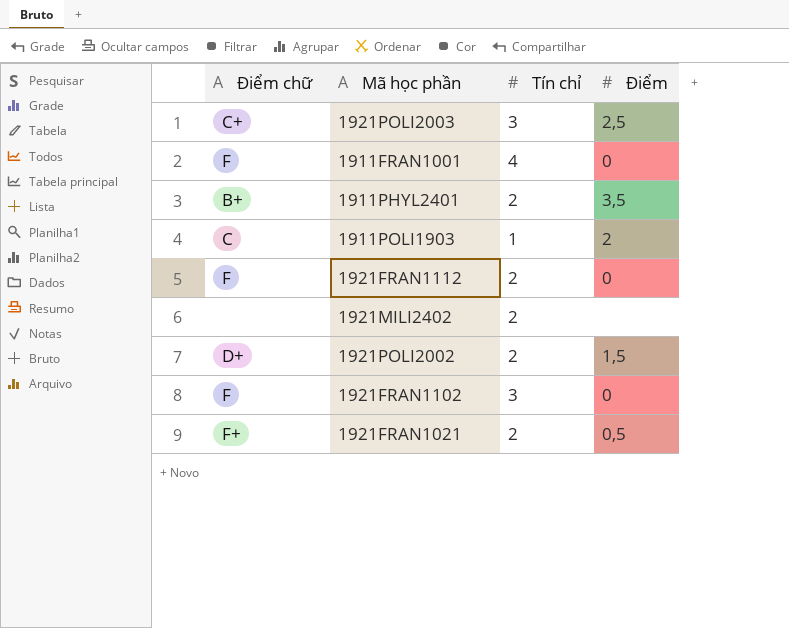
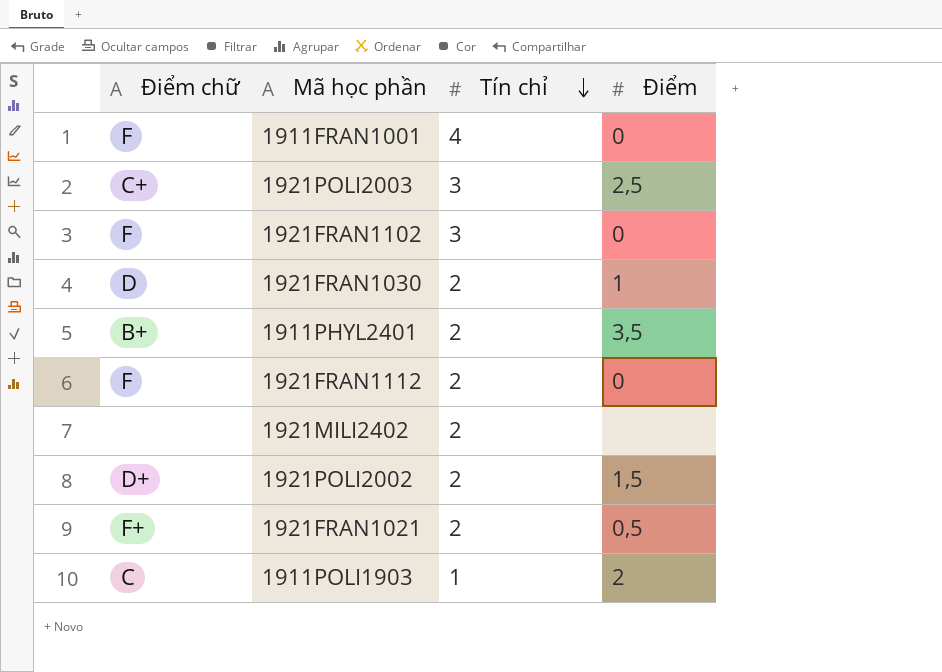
row order: none -> Tín chỉ descending
row 1921FRAN1030: none -> D | 2 | 1

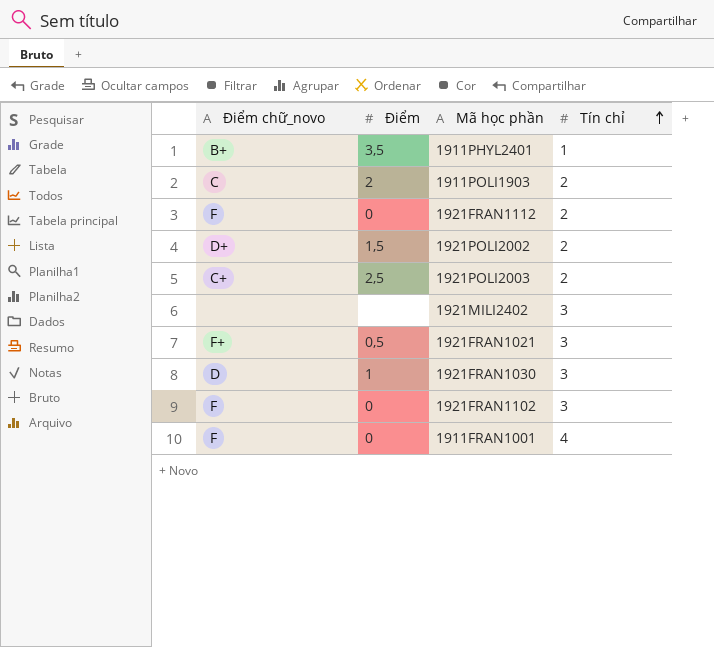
row order: Tín chỉ descending -> Tín chỉ ascending
column name: Điểm chữ -> Điểm chữ_novo
column Điểm | position: 4 -> 2
1911PHYL2401 | Tín chỉ: 2 -> 1
1911POLI1903 | Tín chỉ: 1 -> 2
1921POLI2003 | Tín chỉ: 3 -> 2
1921MILI2402 | Tín chỉ: 2 -> 3
1921FRAN1021 | Tín chỉ: 2 -> 3
1921FRAN1030 | Tín chỉ: 2 -> 3

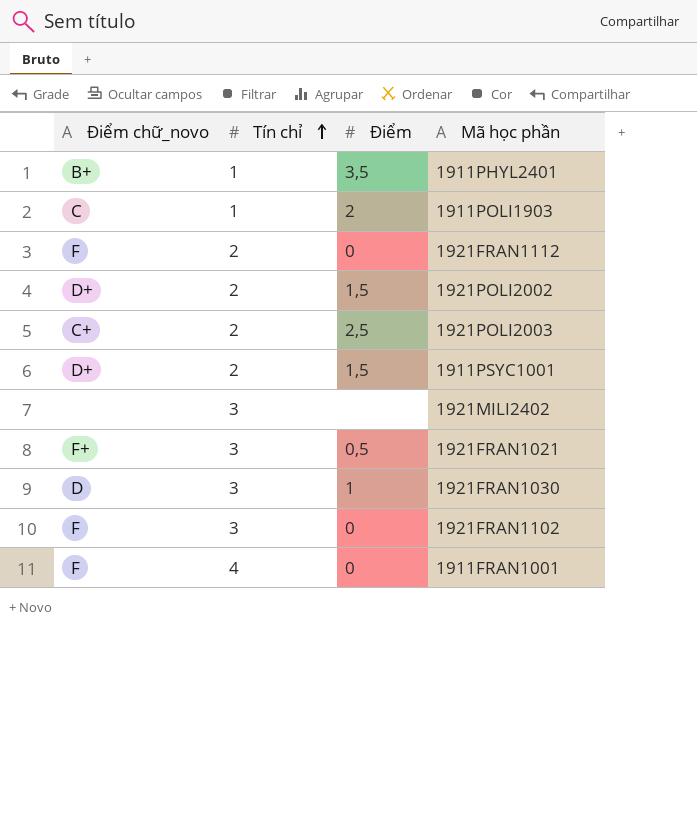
column Tín chỉ | position: 4 -> 2
1911POLI1903 | Tín chỉ: 2 -> 1
row 1911PSYC1001: none -> D+ | 2 | 1,5

